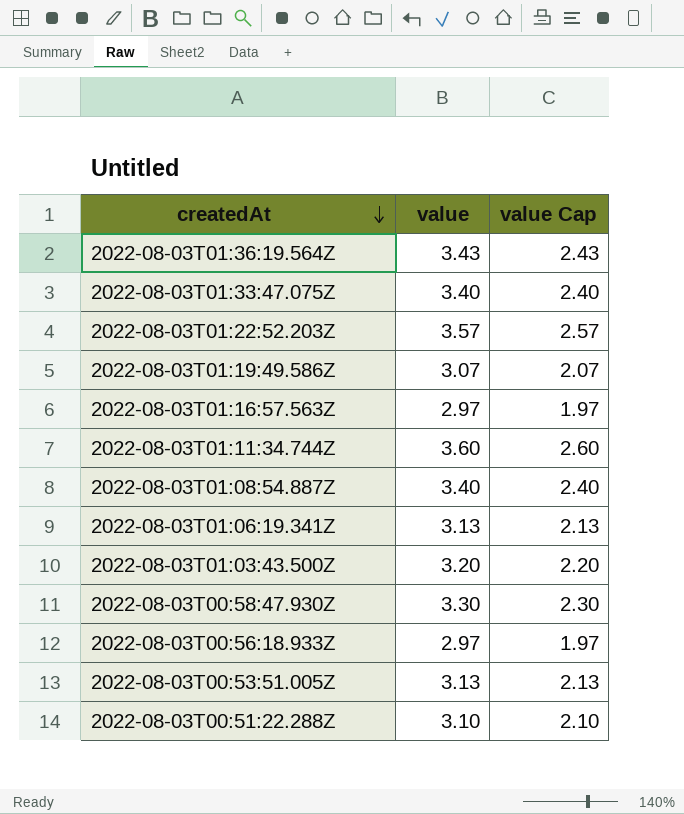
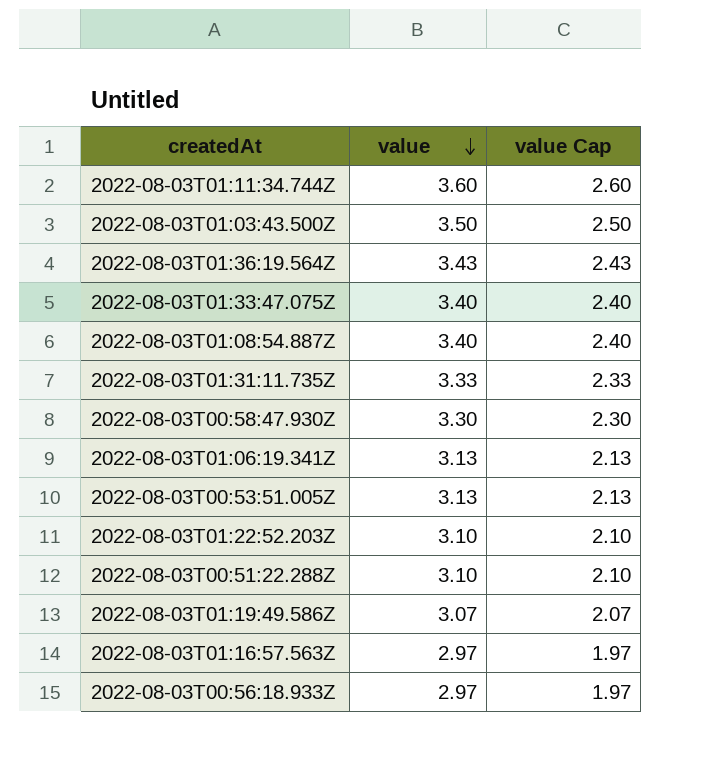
row order: createdAt descending -> value descending
2022-08-03T01:03:43.500Z | value: 3.20 -> 3.50
2022-08-03T01:03:43.500Z | value Cap: 2.20 -> 2.50
row 2022-08-03T01:31:11.735Z: none -> 3.33 | 2.33
2022-08-03T01:22:52.203Z | value: 3.57 -> 3.10
2022-08-03T01:22:52.203Z | value Cap: 2.57 -> 2.10

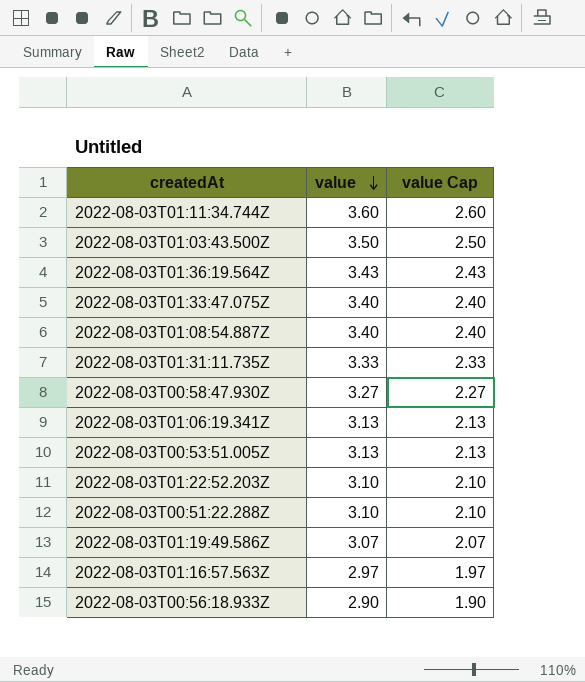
2022-08-03T00:58:47.930Z | value: 3.30 -> 3.27
2022-08-03T00:58:47.930Z | value Cap: 2.30 -> 2.27
2022-08-03T00:56:18.933Z | value: 2.97 -> 2.90
2022-08-03T00:56:18.933Z | value Cap: 1.97 -> 1.90

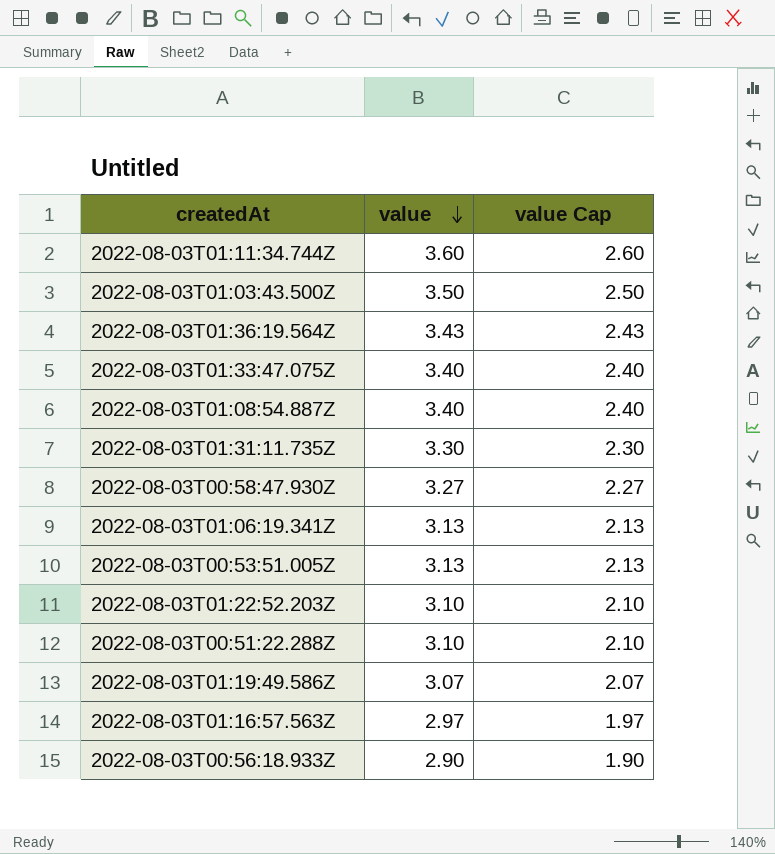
2022-08-03T01:31:11.735Z | value: 3.33 -> 3.30
2022-08-03T01:31:11.735Z | value Cap: 2.33 -> 2.30

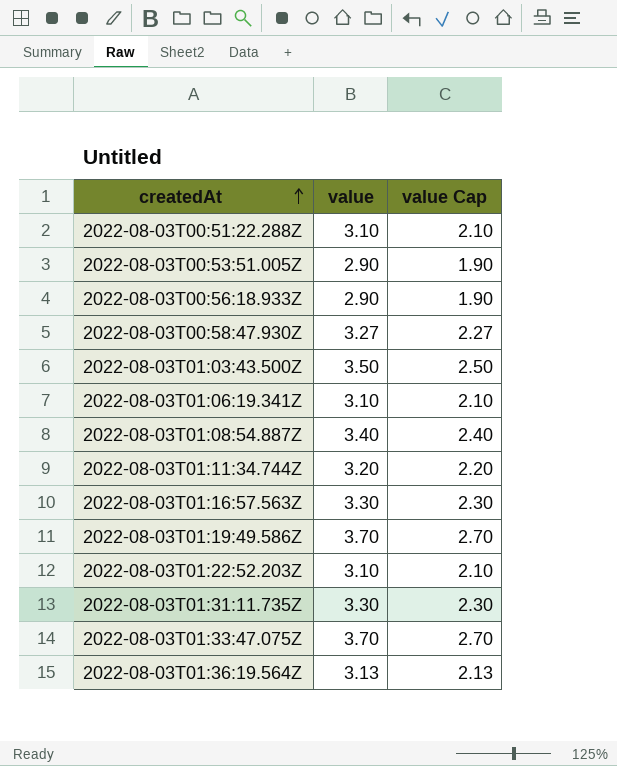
row order: value descending -> createdAt ascending
2022-08-03T00:53:51.005Z | value: 3.13 -> 2.90
2022-08-03T00:53:51.005Z | value Cap: 2.13 -> 1.90
2022-08-03T01:06:19.341Z | value: 3.13 -> 3.10
2022-08-03T01:06:19.341Z | value Cap: 2.13 -> 2.10
2022-08-03T01:11:34.744Z | value: 3.60 -> 3.20
2022-08-03T01:11:34.744Z | value Cap: 2.60 -> 2.20
2022-08-03T01:16:57.563Z | value: 2.97 -> 3.30
2022-08-03T01:16:57.563Z | value Cap: 1.97 -> 2.30
2022-08-03T01:19:49.586Z | value: 3.07 -> 3.70
2022-08-03T01:19:49.586Z | value Cap: 2.07 -> 2.70
2022-08-03T01:33:47.075Z | value: 3.40 -> 3.70
2022-08-03T01:33:47.075Z | value Cap: 2.40 -> 2.70
2022-08-03T01:36:19.564Z | value: 3.43 -> 3.13
2022-08-03T01:36:19.564Z | value Cap: 2.43 -> 2.13

